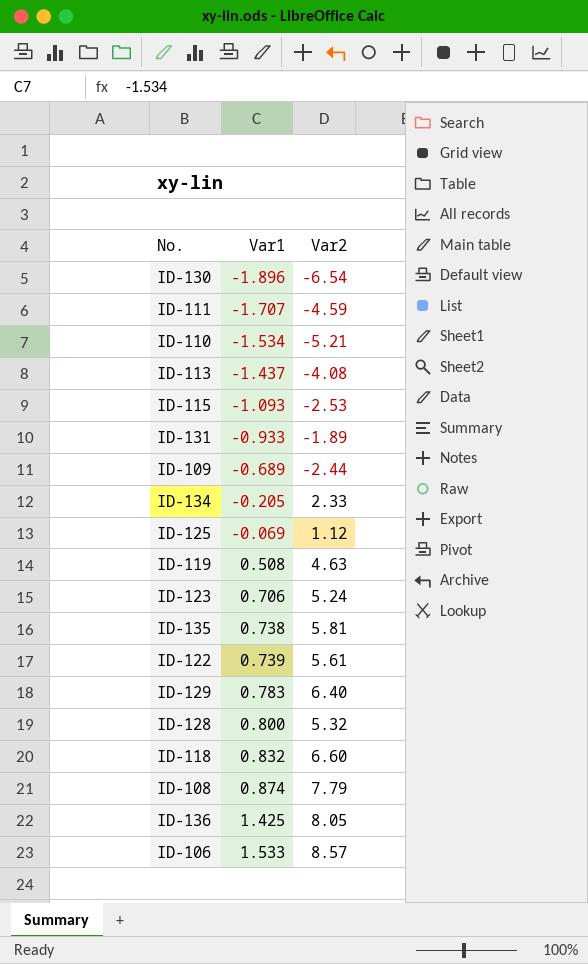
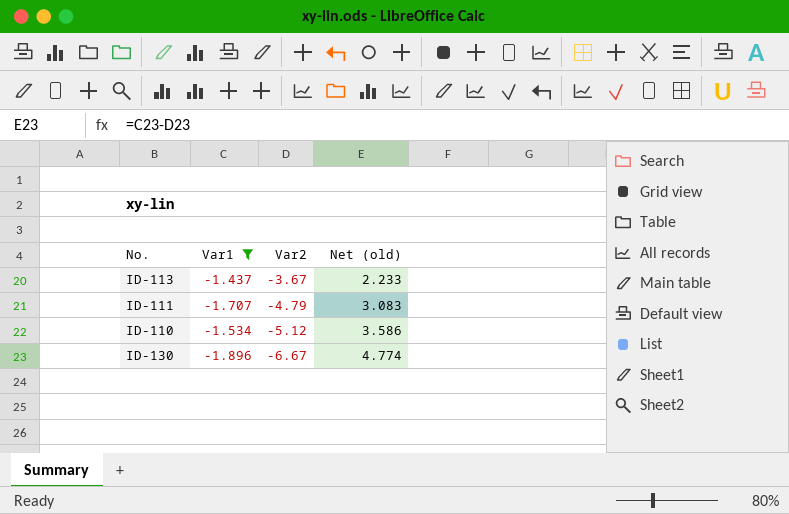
filter: none -> Var1 <= -1.437
row order: Var1 ascending -> Var2 descending
column Net (old) | formula: none -> [Var1] - [Var2]
ID-113 | Var2: -4.08 -> -3.67
ID-111 | Var2: -4.59 -> -4.79
ID-110 | Var2: -5.21 -> -5.12
ID-130 | Var2: -6.54 -> -6.67

